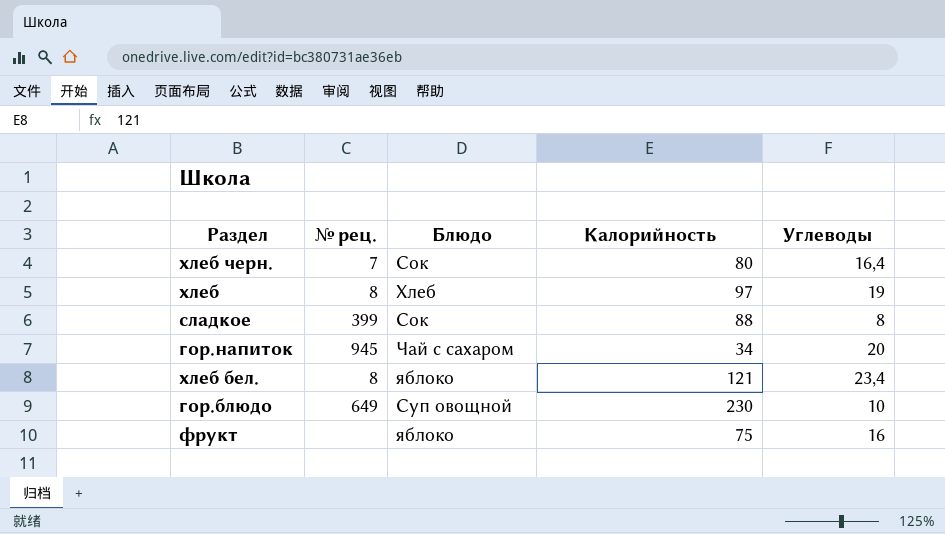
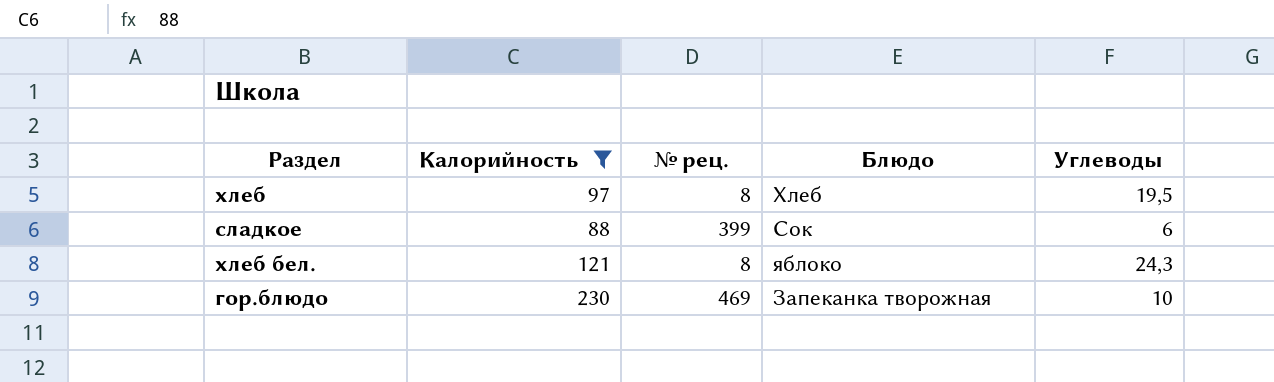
filter: none -> Калорийность >= 88
column Калорийность | position: 4 -> 2
хлеб | Углеводы: 19 -> 19,5
сладкое | Углеводы: 8 -> 6
хлеб бел. | Углеводы: 23,4 -> 24,3
гор.блюдо | № рец.: 649 -> 469
гор.блюдо | Блюдо: Суп овощной -> Запеканка творожная

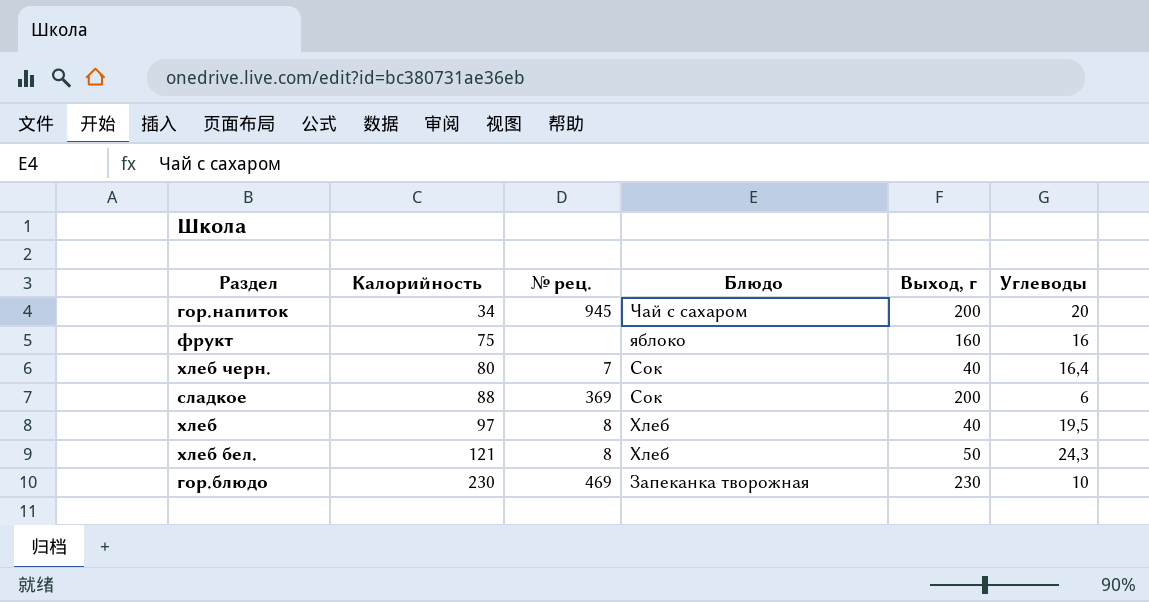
filter: Калорийность >= 88 -> none
row order: none -> Калорийность ascending
column Выход, г | position: none -> 5
сладкое | № рец.: 399 -> 369
хлеб бел. | Блюдо: яблоко -> Хлеб

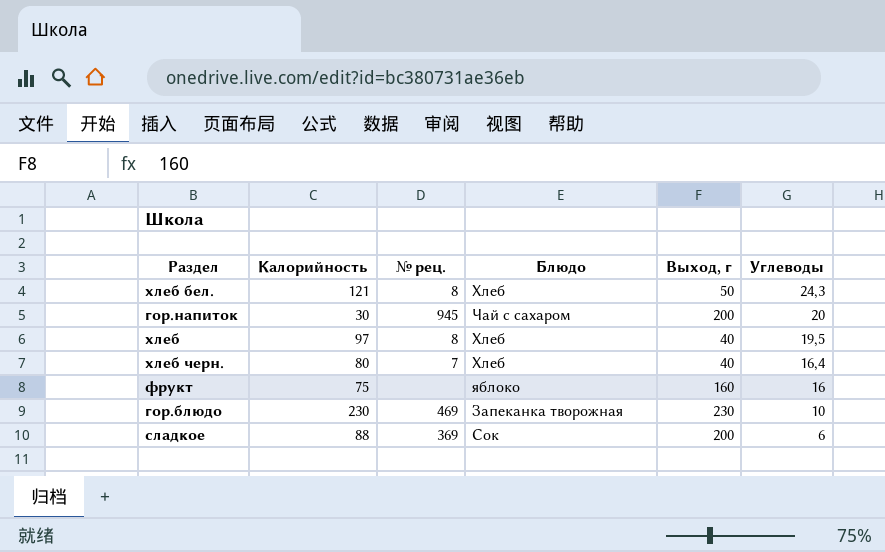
row order: Калорийность ascending -> Углеводы descending
гор.напиток | Калорийность: 34 -> 30
хлеб черн. | Блюдо: Сок -> Хлеб

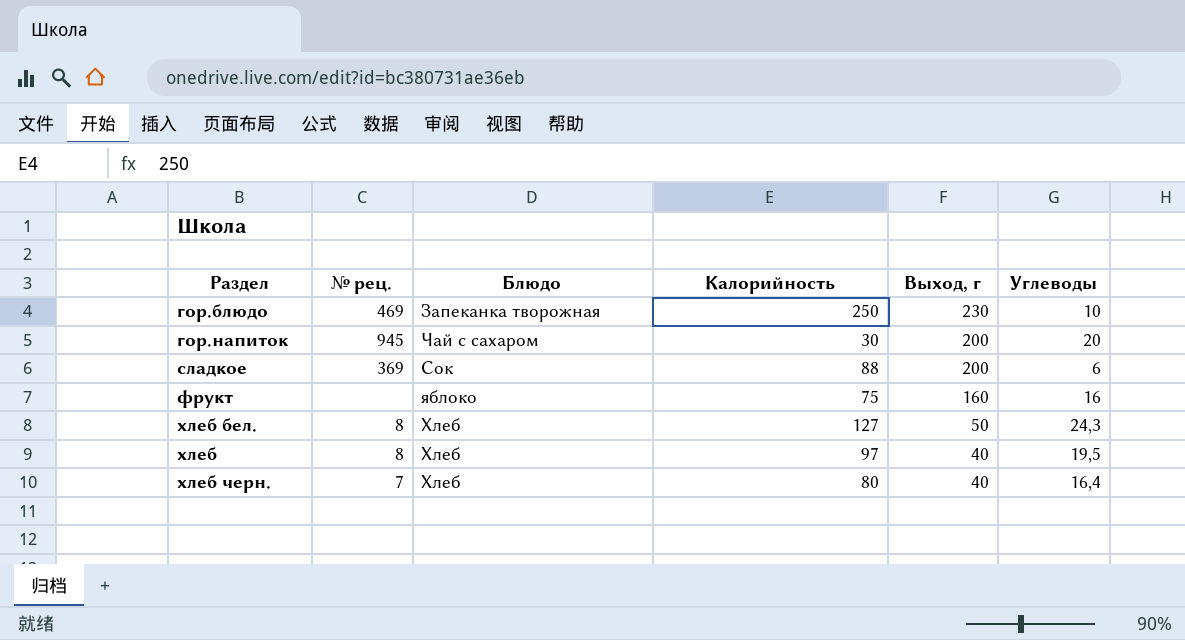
row order: Углеводы descending -> Выход, г descending
column Калорийность | position: 2 -> 4
гор.блюдо | Калорийность: 230 -> 250
хлеб бел. | Калорийность: 121 -> 127

